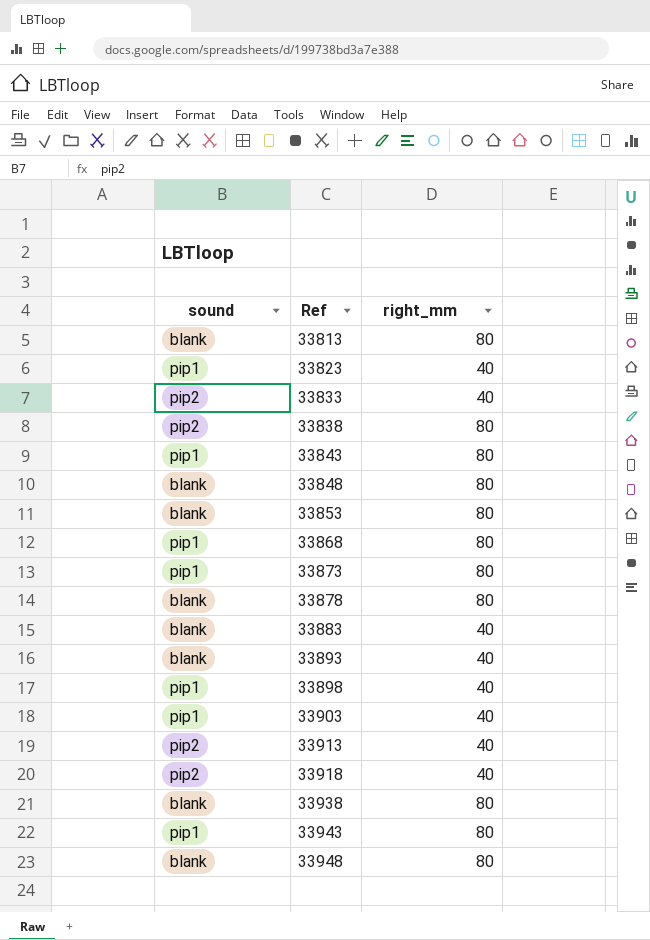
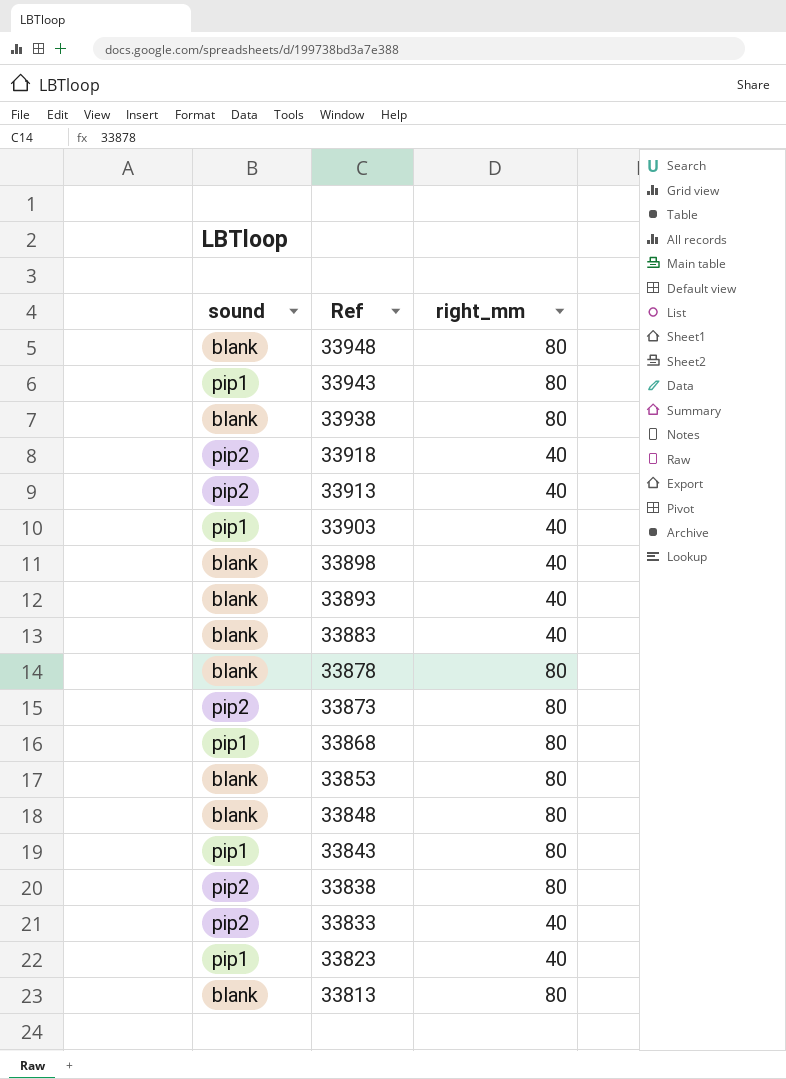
row order: Ref ascending -> Ref descending
33898 | sound: pip1 -> blank
33873 | sound: pip1 -> pip2

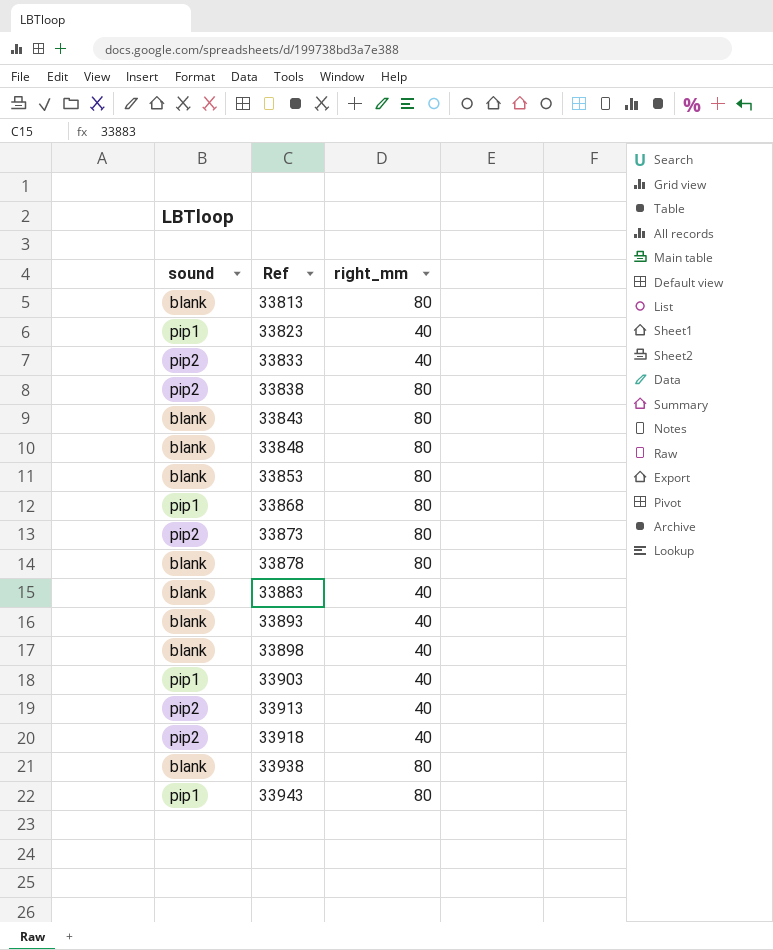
row order: Ref descending -> Ref ascending
row 33948: blank | 80 -> none
33843 | sound: pip1 -> blank

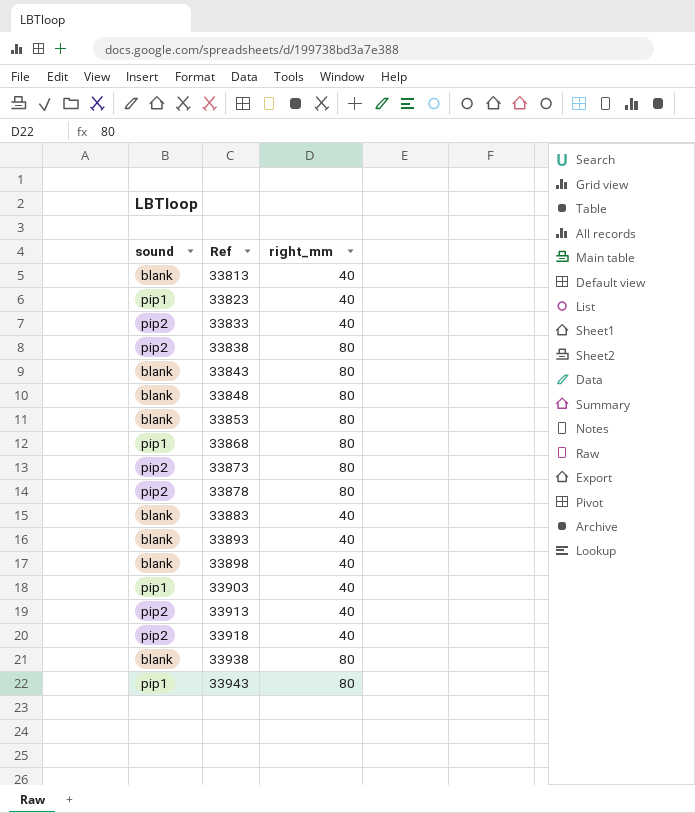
33813 | right_mm: 80 -> 40
33878 | sound: blank -> pip2

